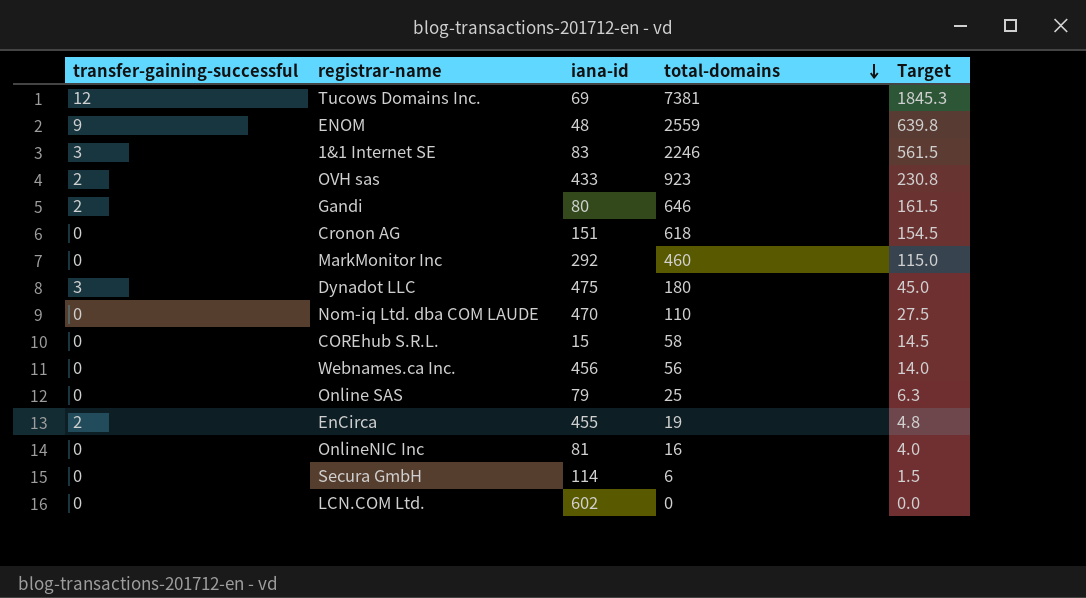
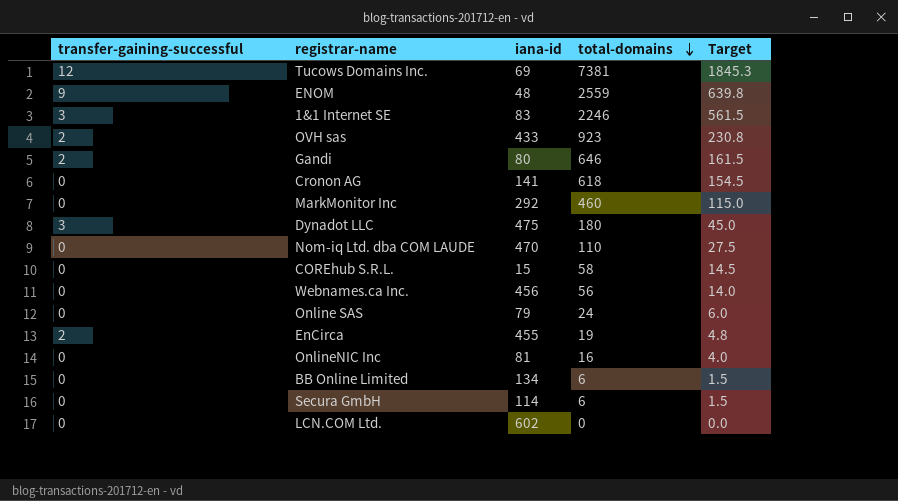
Cronon AG | iana-id: 151 -> 141
Online SAS | total-domains: 25 -> 24
Online SAS | Target: 6.3 -> 6.0
row BB Online Limited: none -> 0 | 134 | 6 | 1.5

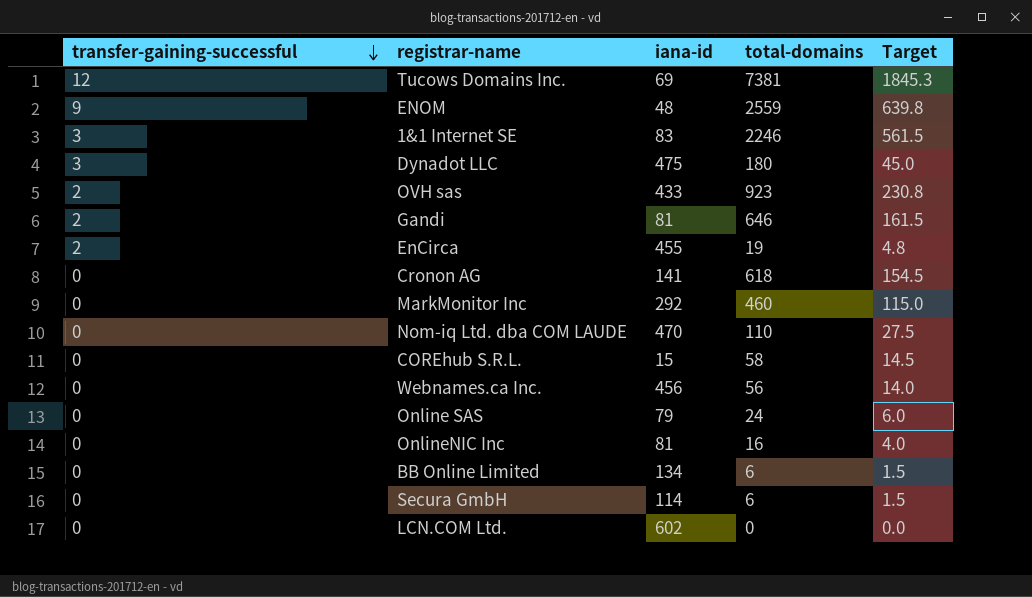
row order: total-domains descending -> transfer-gaining-successful descending
Gandi | iana-id: 80 -> 81

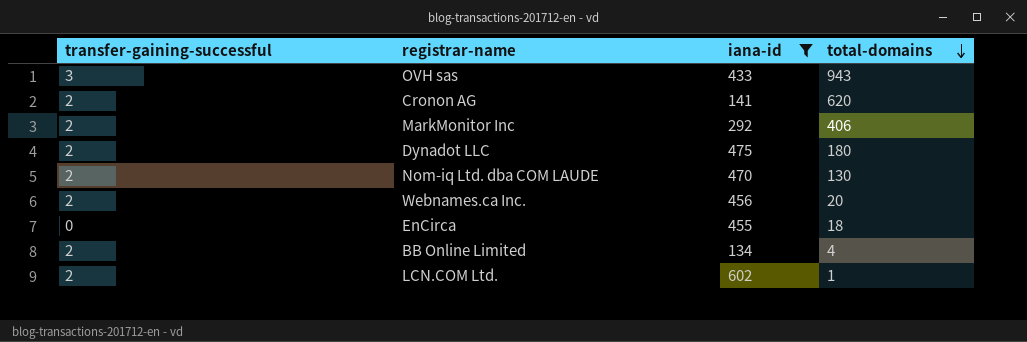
filter: none -> iana-id >= 134
row order: transfer-gaining-successful descending -> total-domains descending
column Target | formula: [total-domains] * 0.25 -> none
OVH sas | transfer-gaining-successful: 2 -> 3
OVH sas | total-domains: 923 -> 943
Cronon AG | transfer-gaining-successful: 0 -> 2
Cronon AG | total-domains: 618 -> 620
MarkMonitor Inc | transfer-gaining-successful: 0 -> 2
MarkMonitor Inc | total-domains: 460 -> 406
Dynadot LLC | transfer-gaining-successful: 3 -> 2
Nom-iq Ltd. dba COM LAUDE | transfer-gaining-successful: 0 -> 2
Nom-iq Ltd. dba COM LAUDE | total-domains: 110 -> 130
Webnames.ca Inc. | transfer-gaining-successful: 0 -> 2
Webnames.ca Inc. | total-domains: 56 -> 20
EnCirca | transfer-gaining-successful: 2 -> 0
EnCirca | total-domains: 19 -> 18
BB Online Limited | transfer-gaining-successful: 0 -> 2
BB Online Limited | total-domains: 6 -> 4
LCN.COM Ltd. | transfer-gaining-successful: 0 -> 2
LCN.COM Ltd. | total-domains: 0 -> 1

